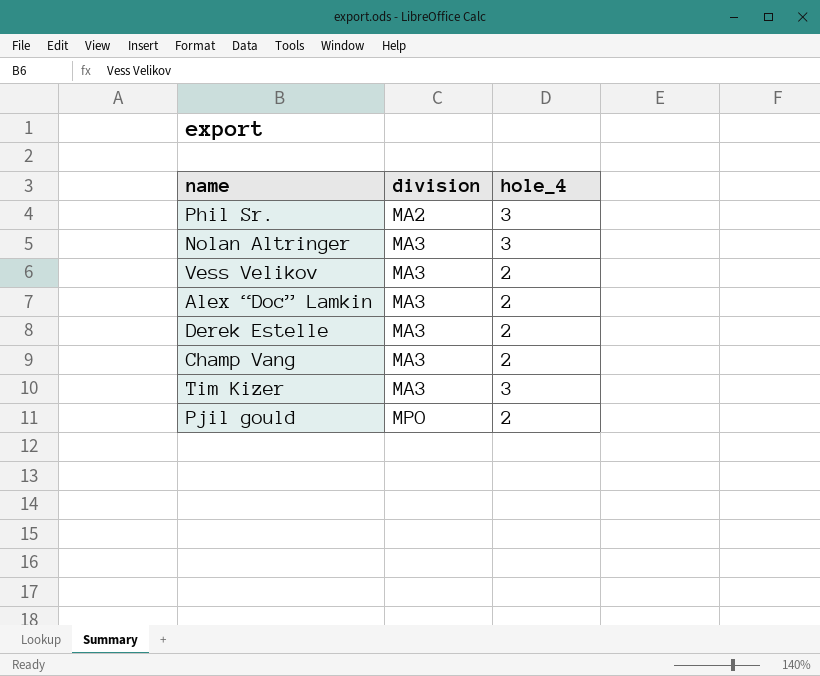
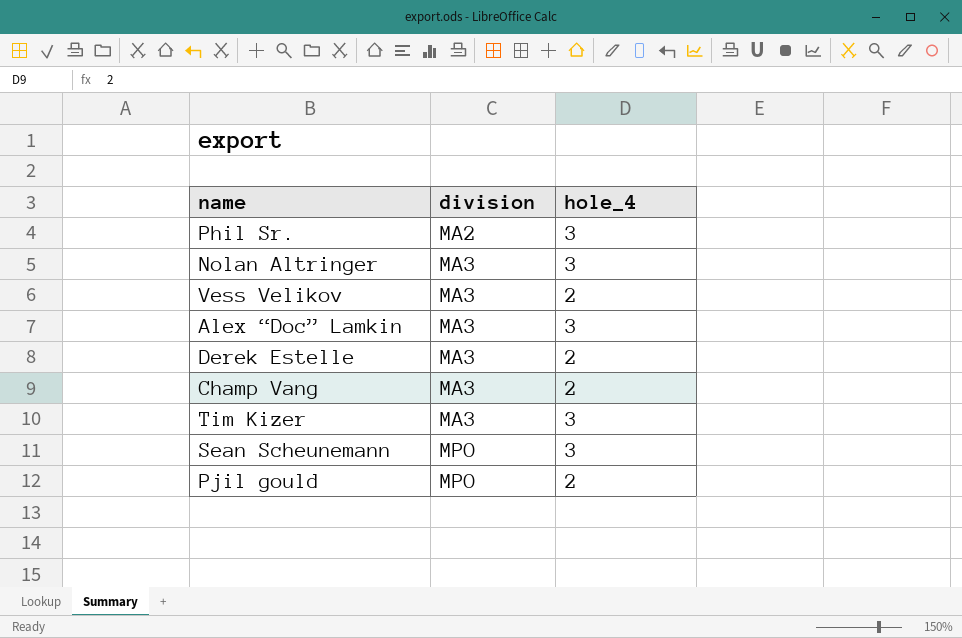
Alex “Doc” Lamkin | hole_4: 2 -> 3
row Sean Scheunemann: none -> MPO | 3

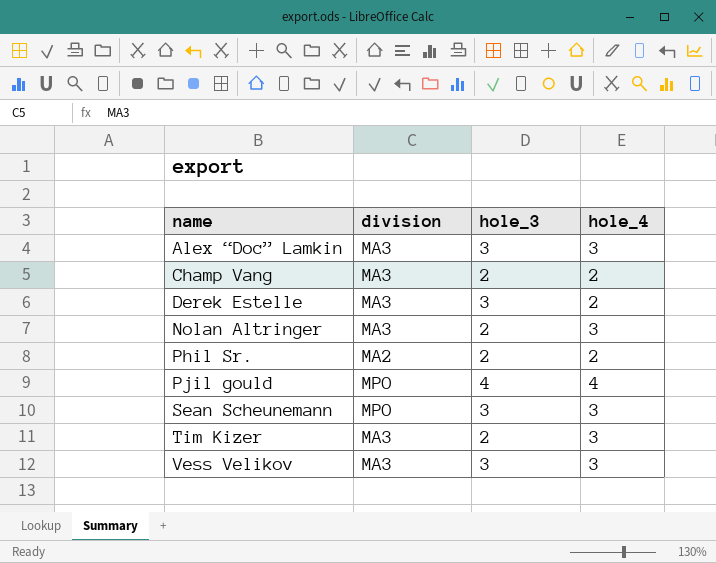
row order: division ascending -> name ascending
column hole_3 | position: none -> 3
Phil Sr. | hole_4: 3 -> 2
Pjil gould | hole_4: 2 -> 4
Vess Velikov | hole_4: 2 -> 3

